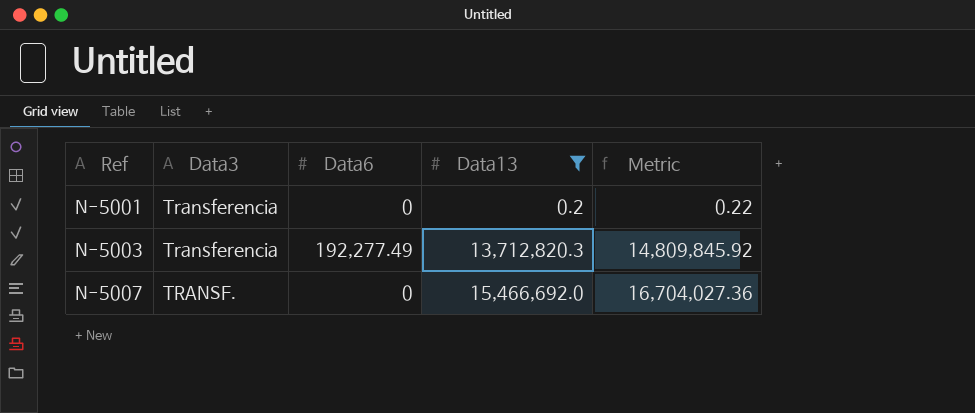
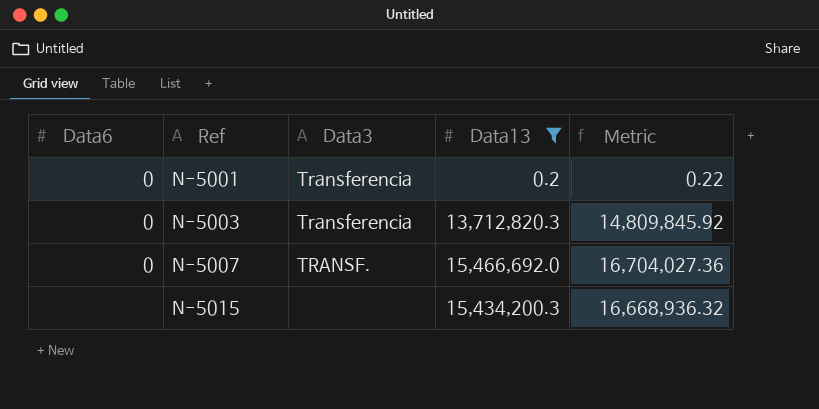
column Data6 | position: 3 -> 1
N-5003 | Data6: 192,277.49 -> 0
row N-5015: none -> none | none | 15,434,200.3 | 16,668,936.32

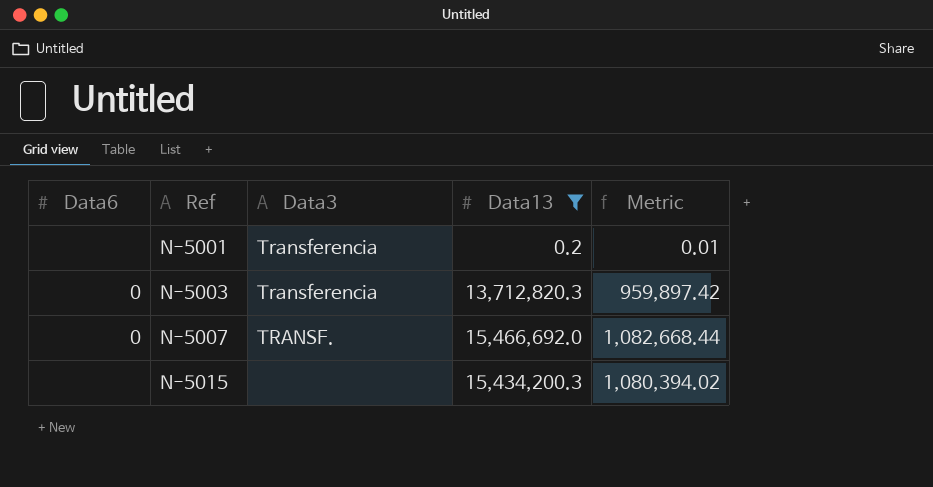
column Metric | formula: [Data13] * 1.08 -> [Data13] * 0.07
N-5001 | Data6: 0 -> none

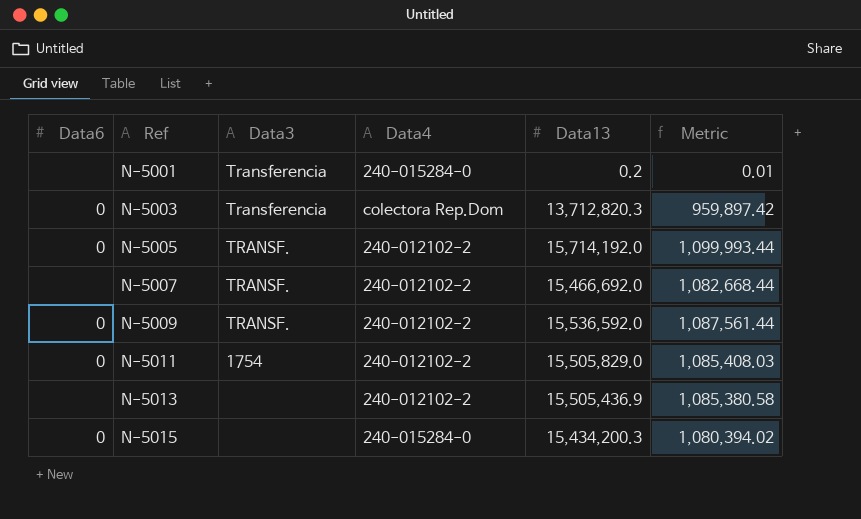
filter: Data13 <= 15,466,692.0 -> none
column Data4 | position: none -> 4
N-5007 | Data6: 0 -> none
N-5015 | Data6: none -> 0

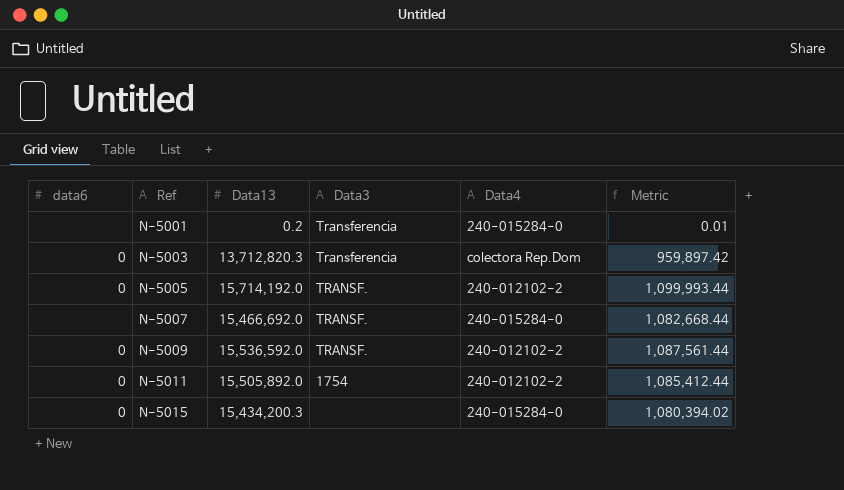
column name: Data6 -> data6
column Data13 | position: 5 -> 3
row N-5013: none | none | 240-012102-2 | 15,505,436.9 | 1,085,380.58 -> none
N-5007 | Data4: 240-012102-2 -> 240-015284-0
N-5011 | Data13: 15,505,829.0 -> 15,505,892.0
N-5011 | Metric: 1,085,408.03 -> 1,085,412.44

